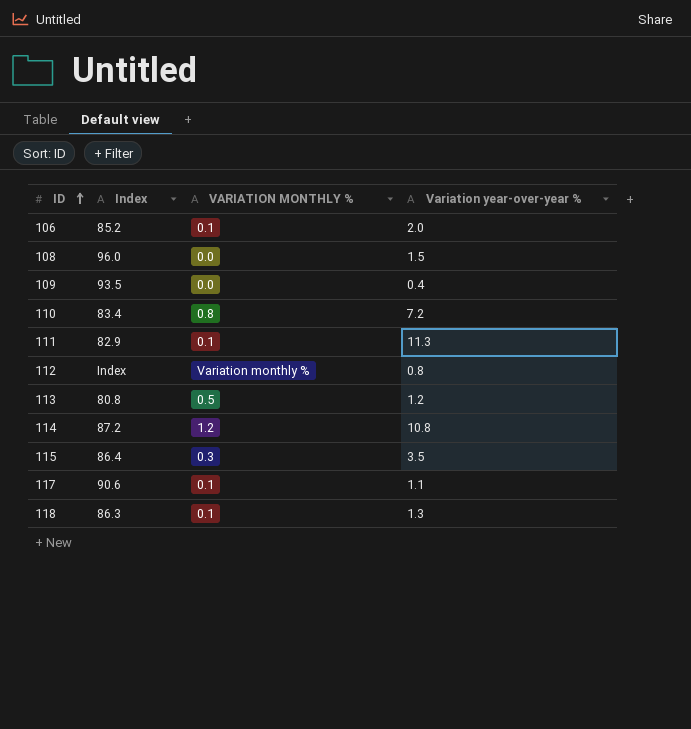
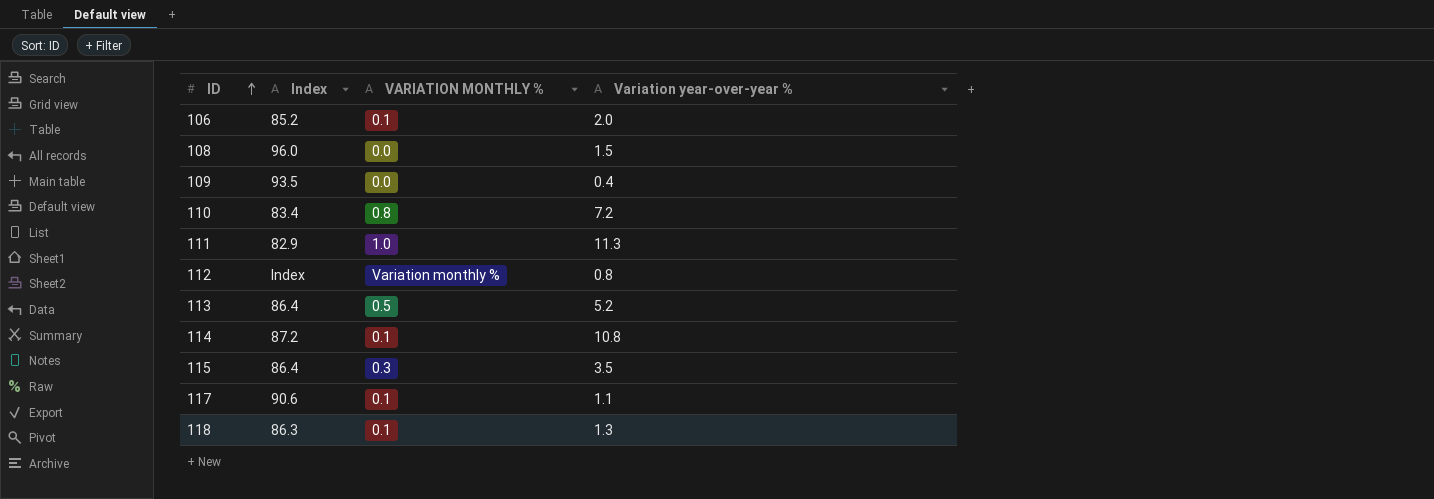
111 | VARIATION MONTHLY %: 0.1 -> 1.0
113 | Index: 80.8 -> 86.4
113 | Variation year-over-year %: 1.2 -> 5.2
114 | VARIATION MONTHLY %: 1.2 -> 0.1

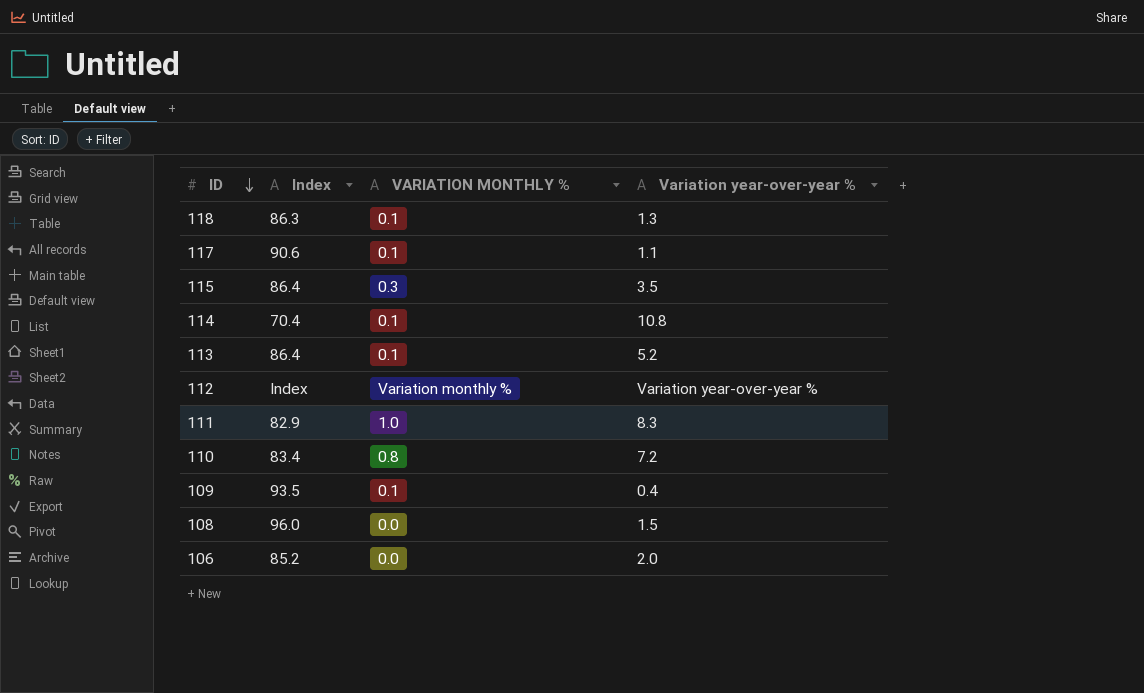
row order: ID ascending -> ID descending
114 | Index: 87.2 -> 70.4
113 | VARIATION MONTHLY %: 0.5 -> 0.1
112 | Variation year-over-year %: 0.8 -> Variation year-over-year %
111 | Variation year-over-year %: 11.3 -> 8.3
109 | VARIATION MONTHLY %: 0.0 -> 0.1
106 | VARIATION MONTHLY %: 0.1 -> 0.0

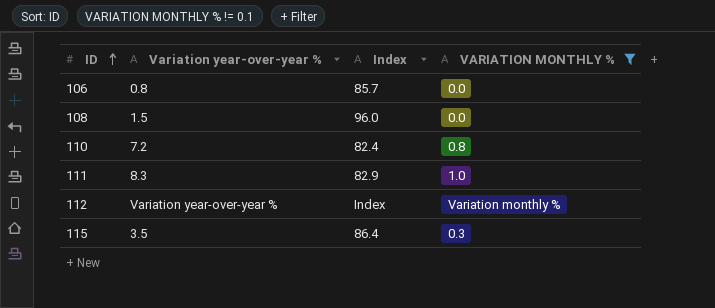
filter: none -> VARIATION MONTHLY % != 0.1
row order: ID descending -> ID ascending
column Variation year-over-year % | position: 4 -> 2
106 | Variation year-over-year %: 2.0 -> 0.8
106 | Index: 85.2 -> 85.7
110 | Index: 83.4 -> 82.4

